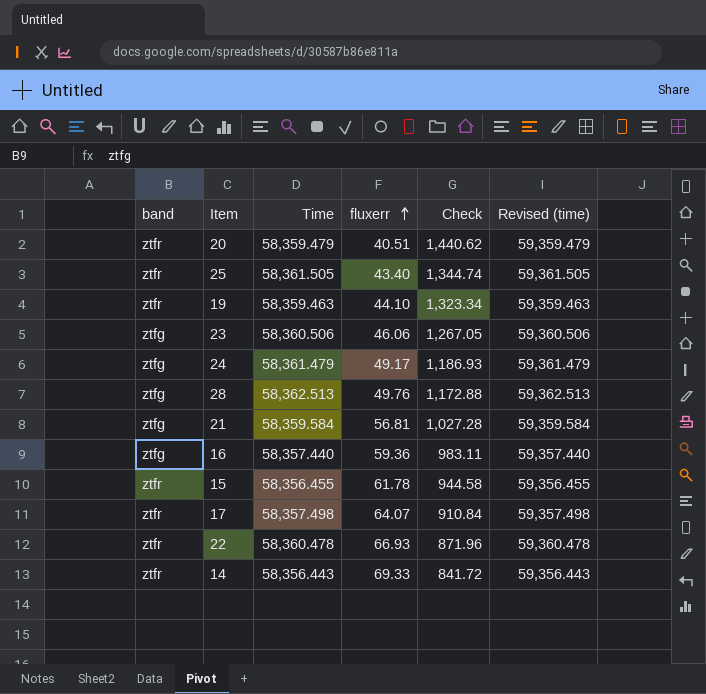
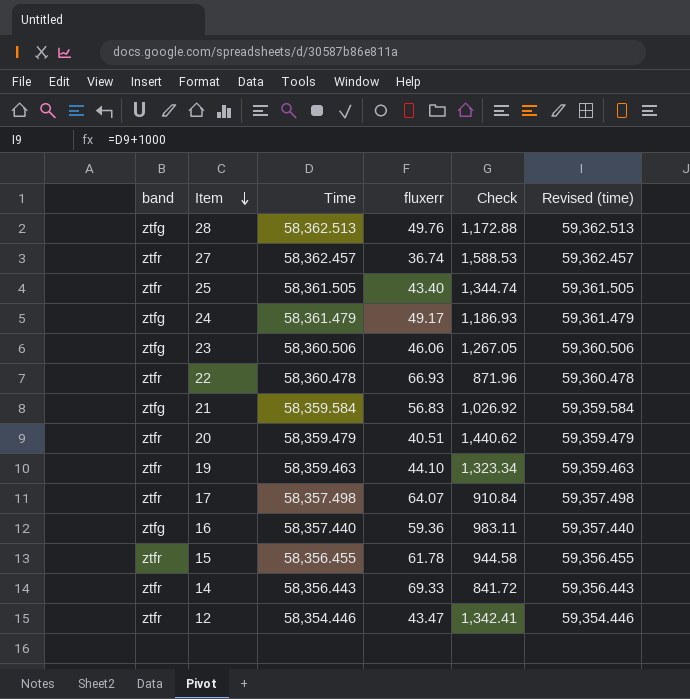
row order: fluxerr ascending -> Item descending
row 27: none -> ztfr | 58,362.457 | 36.74 | 1,588.53 | 59,362.457
21 | fluxerr: 56.81 -> 56.83
21 | Check: 1,027.28 -> 1,026.92
row 12: none -> ztfr | 58,354.446 | 43.47 | 1,342.41 | 59,354.446

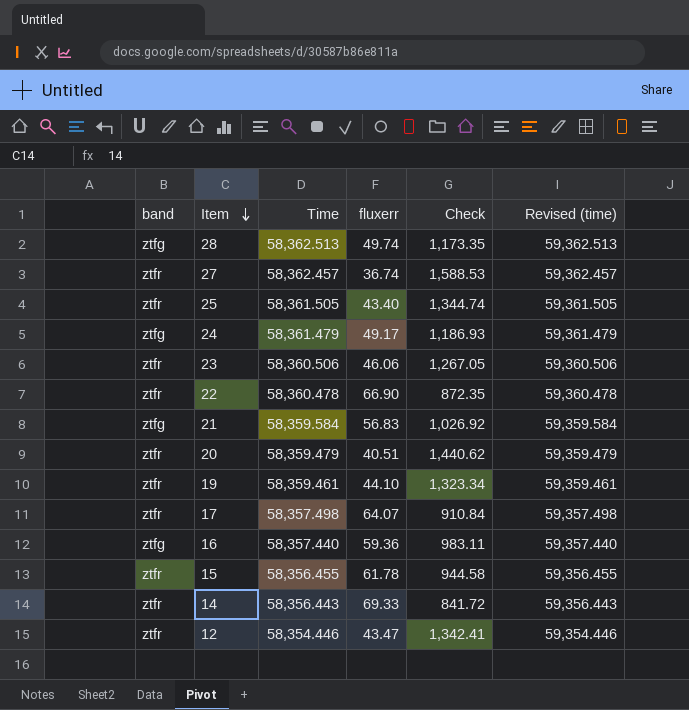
28 | fluxerr: 49.76 -> 49.74
28 | Check: 1,172.88 -> 1,173.35
23 | band: ztfg -> ztfr
22 | fluxerr: 66.93 -> 66.90
22 | Check: 871.96 -> 872.35
19 | Time: 58,359.463 -> 58,359.461
19 | Revised (time): 59,359.463 -> 59,359.461

